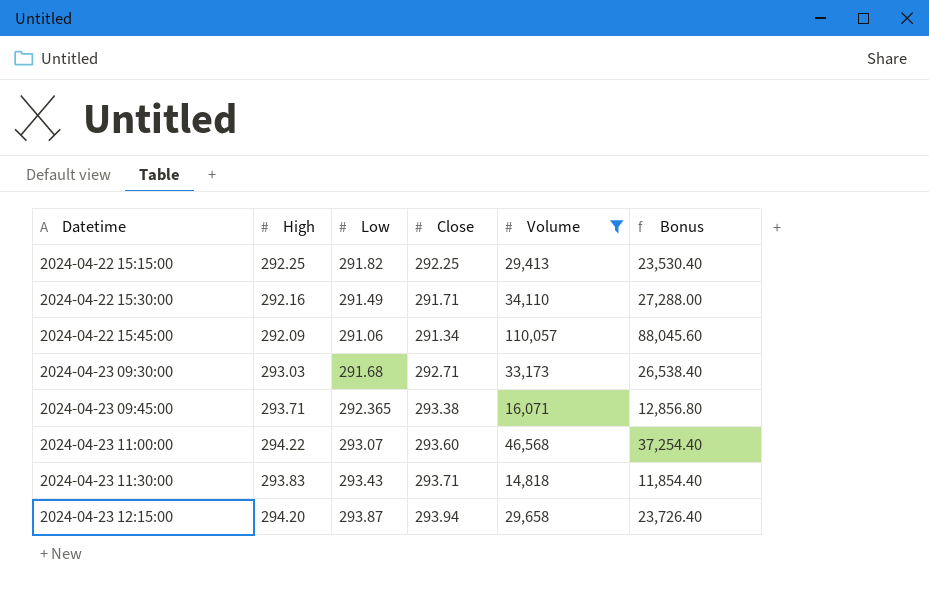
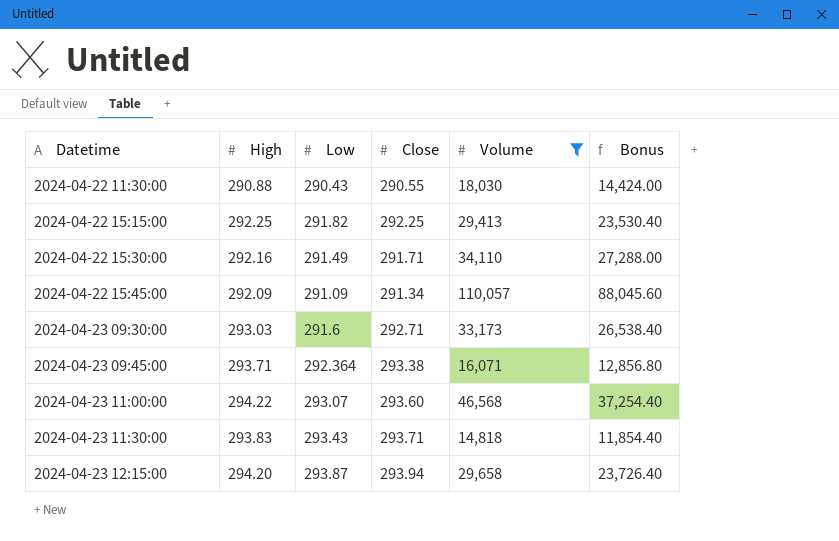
row 2024-04-22 11:30:00: none -> 290.88 | 290.43 | 290.55 | 18,030 | 14,424.00
2024-04-22 15:45:00 | Low: 291.06 -> 291.09
2024-04-23 09:30:00 | Low: 291.68 -> 291.6
2024-04-23 09:45:00 | Low: 292.365 -> 292.364

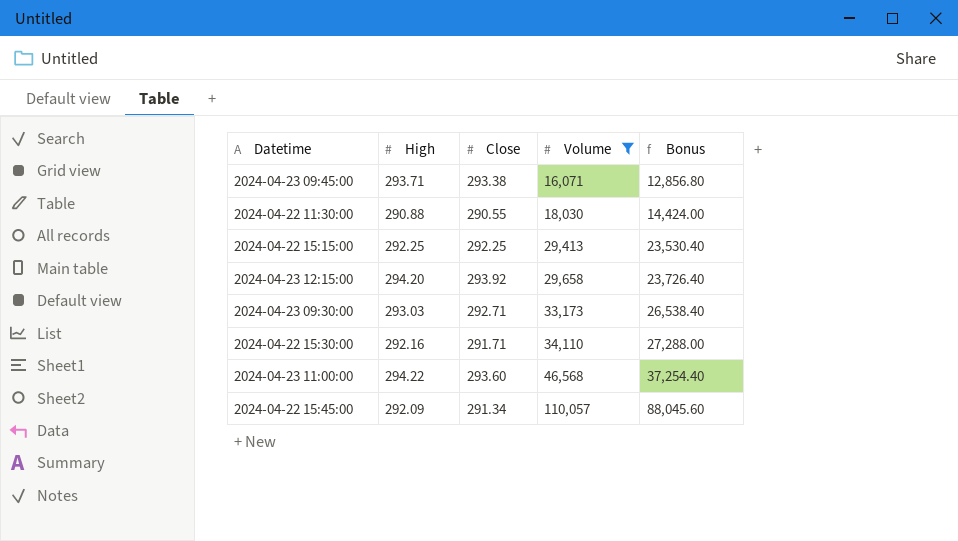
row order: Datetime ascending -> Volume ascending
column Low | position: 3 -> none
row 2024-04-23 11:30:00: 293.83 | 293.43 | 293.71 | 14,818 | 11,854.40 -> none
2024-04-23 12:15:00 | Close: 293.94 -> 293.92

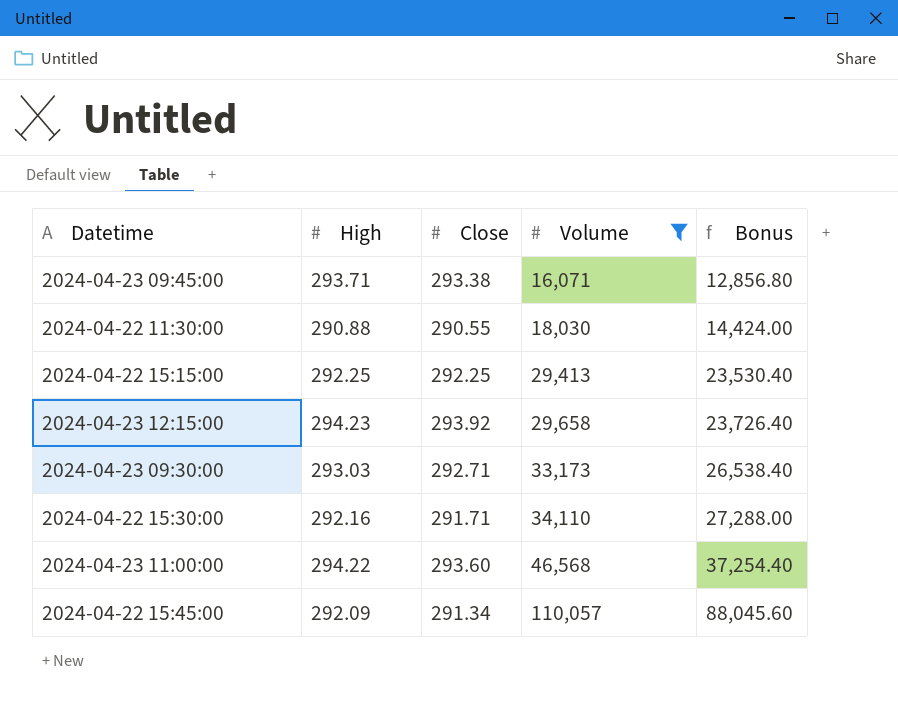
2024-04-23 12:15:00 | High: 294.20 -> 294.23

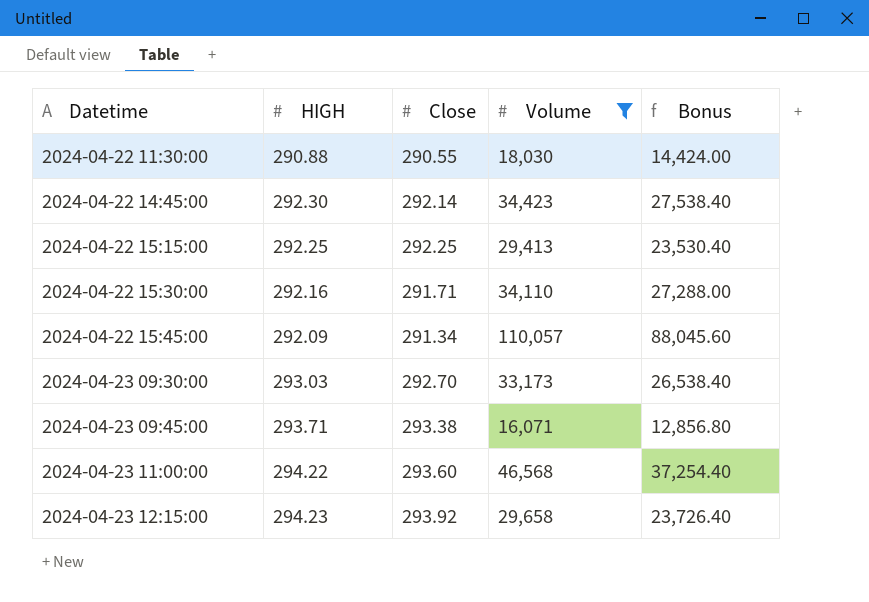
row order: Volume ascending -> Datetime ascending
column name: High -> HIGH
row 2024-04-22 14:45:00: none -> 292.30 | 292.14 | 34,423 | 27,538.40
2024-04-23 09:30:00 | Close: 292.71 -> 292.70

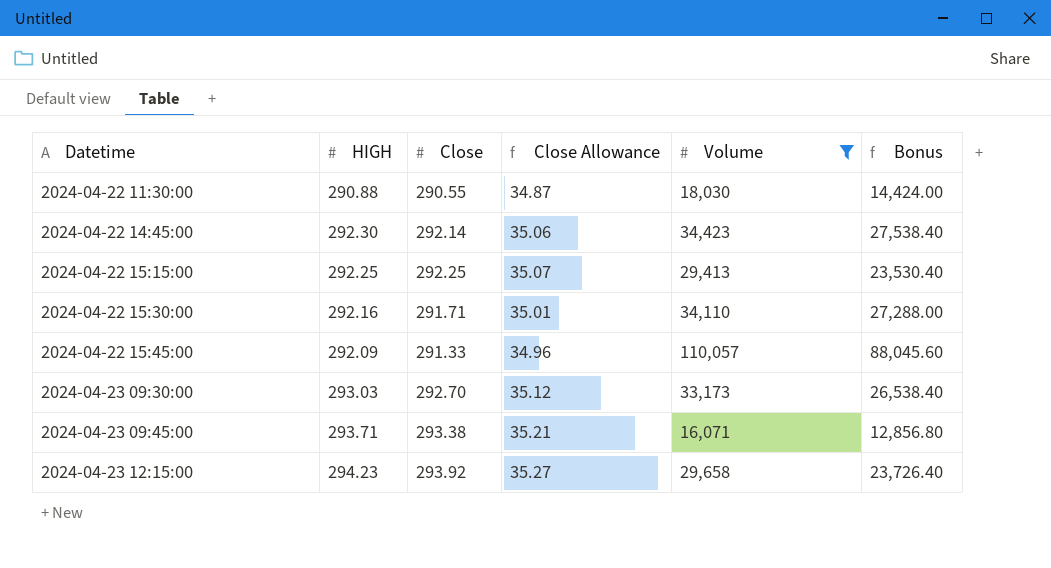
column Close Allowance | formula: none -> [Close] * 0.12
row 2024-04-23 11:00:00: 294.22 | 293.60 | 46,568 | 37,254.40 -> none
2024-04-22 15:45:00 | Close: 291.34 -> 291.33

